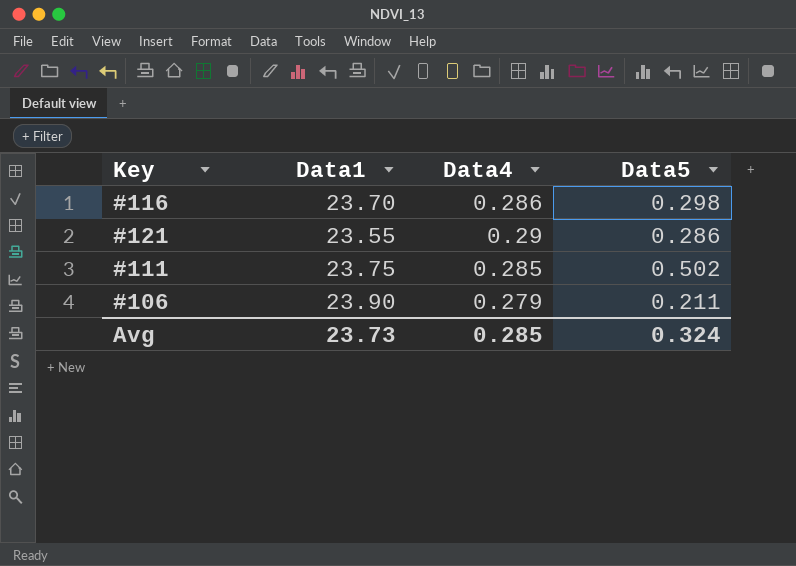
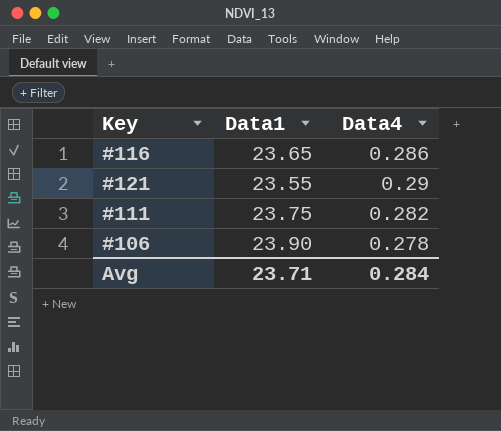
column Data5 | position: 4 -> none
#116 | Data1: 23.70 -> 23.65
#111 | Data4: 0.285 -> 0.282
#106 | Data4: 0.279 -> 0.278
Avg | Data1: 23.73 -> 23.71
Avg | Data4: 0.285 -> 0.284

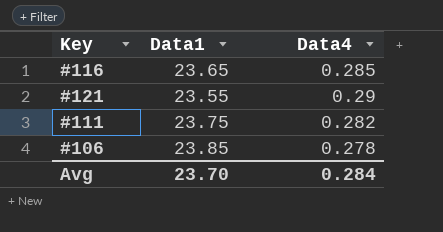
#116 | Data4: 0.286 -> 0.285
#106 | Data1: 23.90 -> 23.85
Avg | Data1: 23.71 -> 23.70

